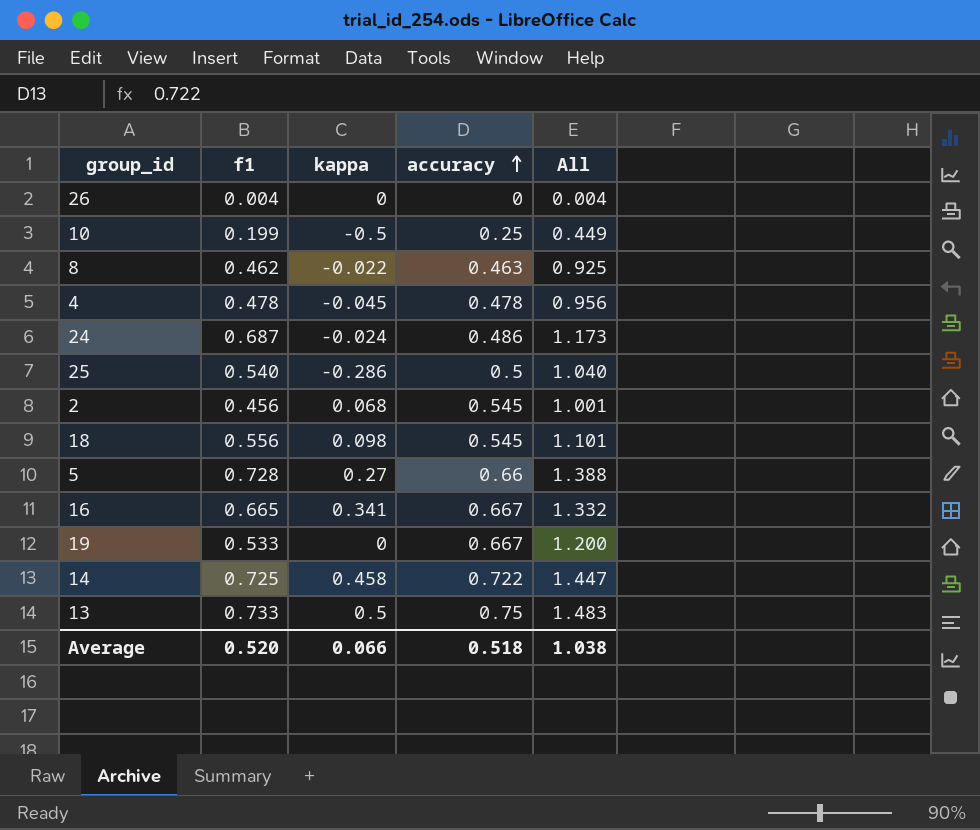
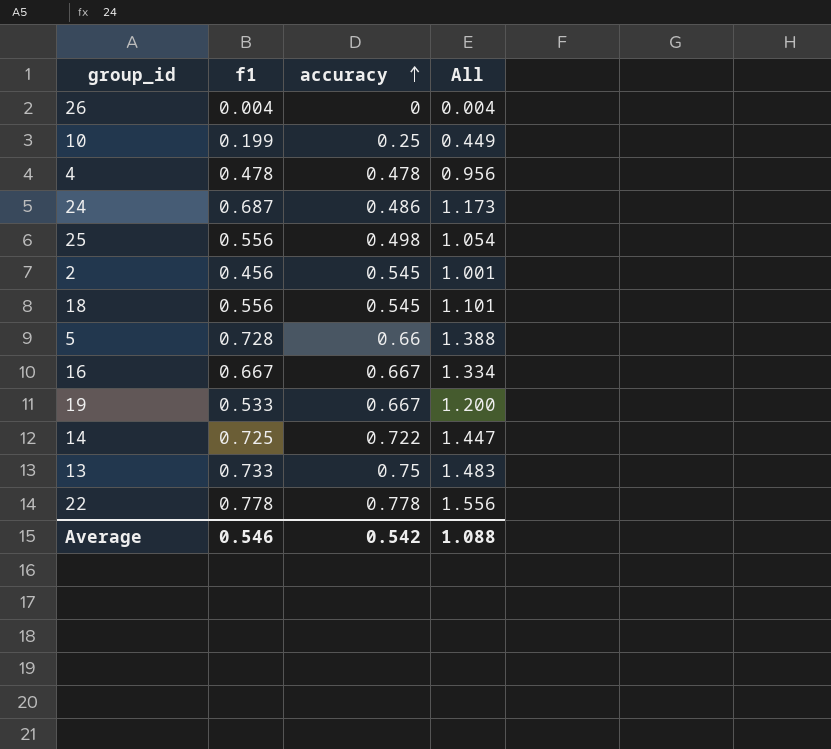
column kappa | position: 3 -> none
row 8: 0.462 | -0.022 | 0.463 | 0.925 -> none
25 | f1: 0.540 -> 0.556
25 | accuracy: 0.5 -> 0.498
25 | All: 1.040 -> 1.054
16 | f1: 0.665 -> 0.667
16 | All: 1.332 -> 1.334
row 22: none -> 0.778 | 0.778 | 1.556
Average | f1: 0.520 -> 0.546
Average | accuracy: 0.518 -> 0.542
Average | All: 1.038 -> 1.088

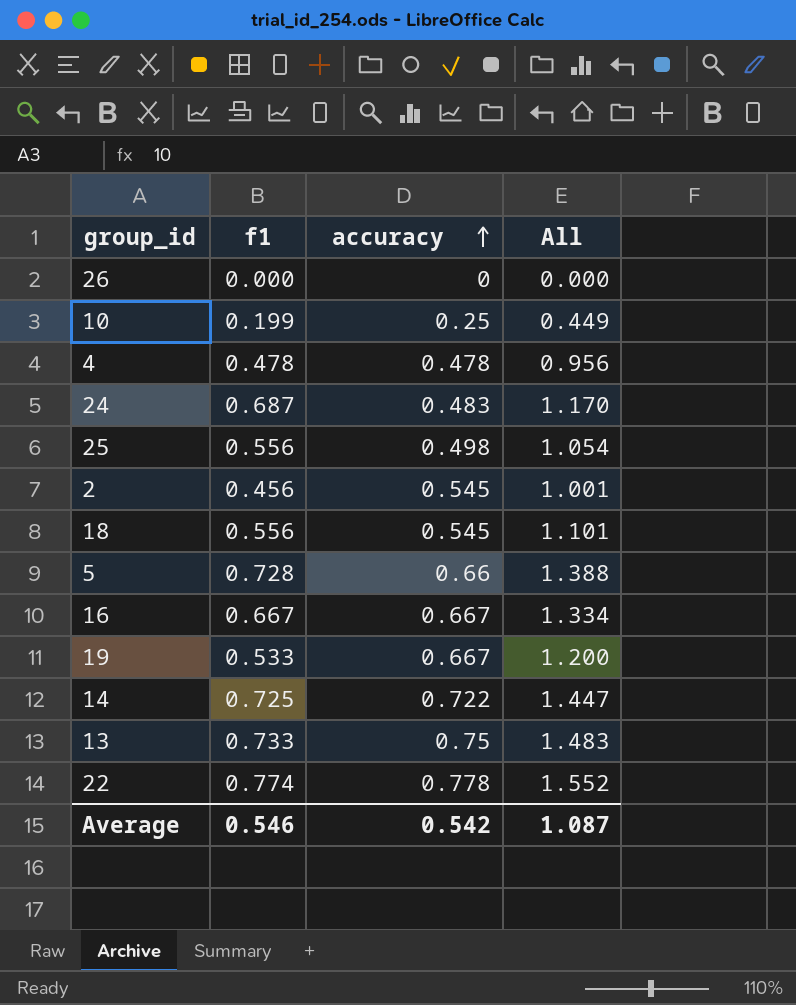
26 | f1: 0.004 -> 0.000
26 | All: 0.004 -> 0.000
24 | accuracy: 0.486 -> 0.483
24 | All: 1.173 -> 1.170
22 | f1: 0.778 -> 0.774
22 | All: 1.556 -> 1.552
Average | All: 1.088 -> 1.087

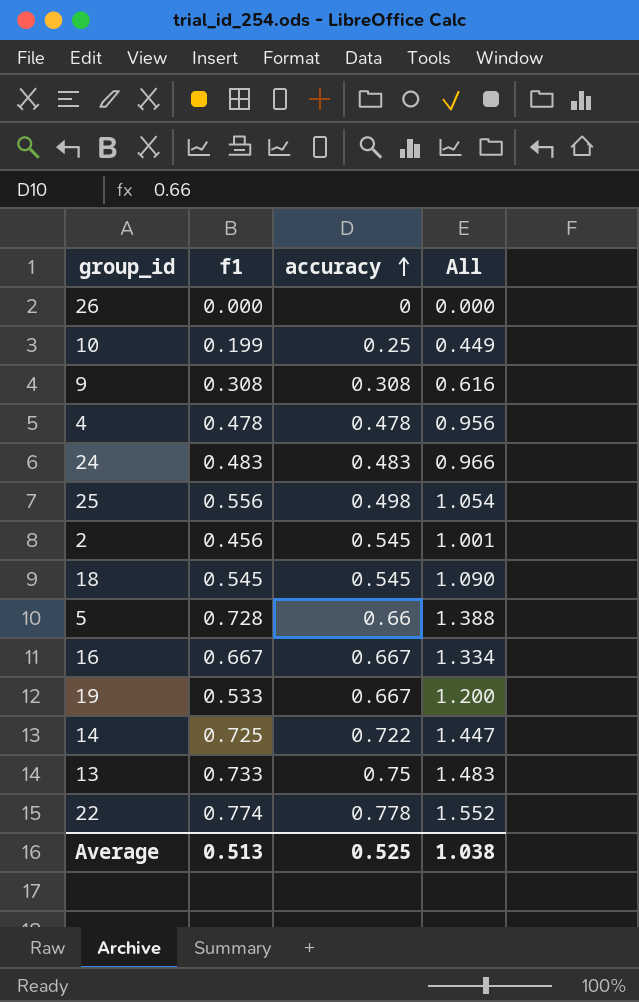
row 9: none -> 0.308 | 0.308 | 0.616
24 | f1: 0.687 -> 0.483
24 | All: 1.170 -> 0.966
18 | f1: 0.556 -> 0.545
18 | All: 1.101 -> 1.090
Average | f1: 0.546 -> 0.513
Average | accuracy: 0.542 -> 0.525
Average | All: 1.087 -> 1.038

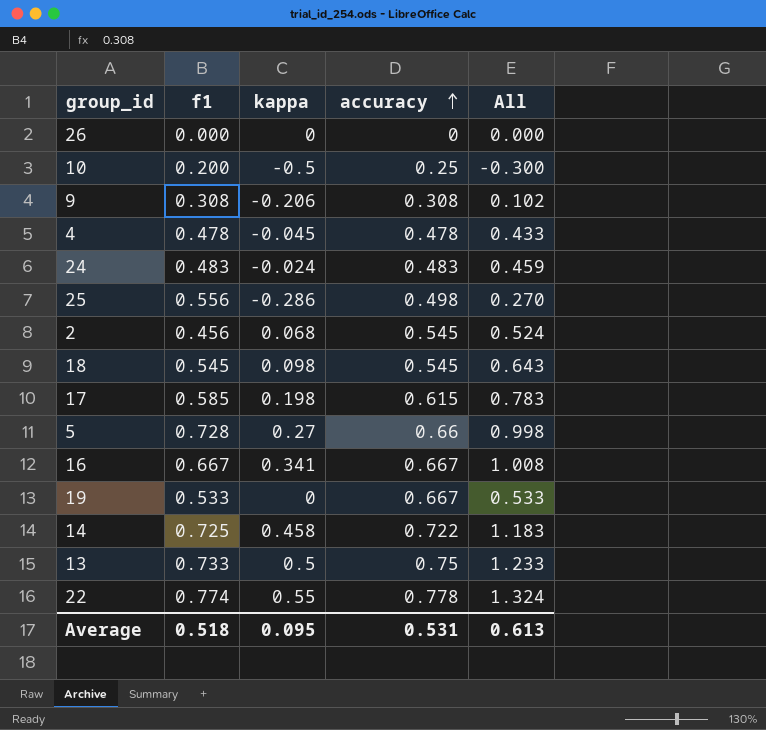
column kappa | position: none -> 3
column All | formula: [f1] + [accuracy] -> [f1] + [kappa]
10 | f1: 0.199 -> 0.200
row 17: none -> 0.585 | 0.198 | 0.615 | 0.783
Average | f1: 0.513 -> 0.518
Average | accuracy: 0.525 -> 0.531
Average | All: 1.038 -> 0.613

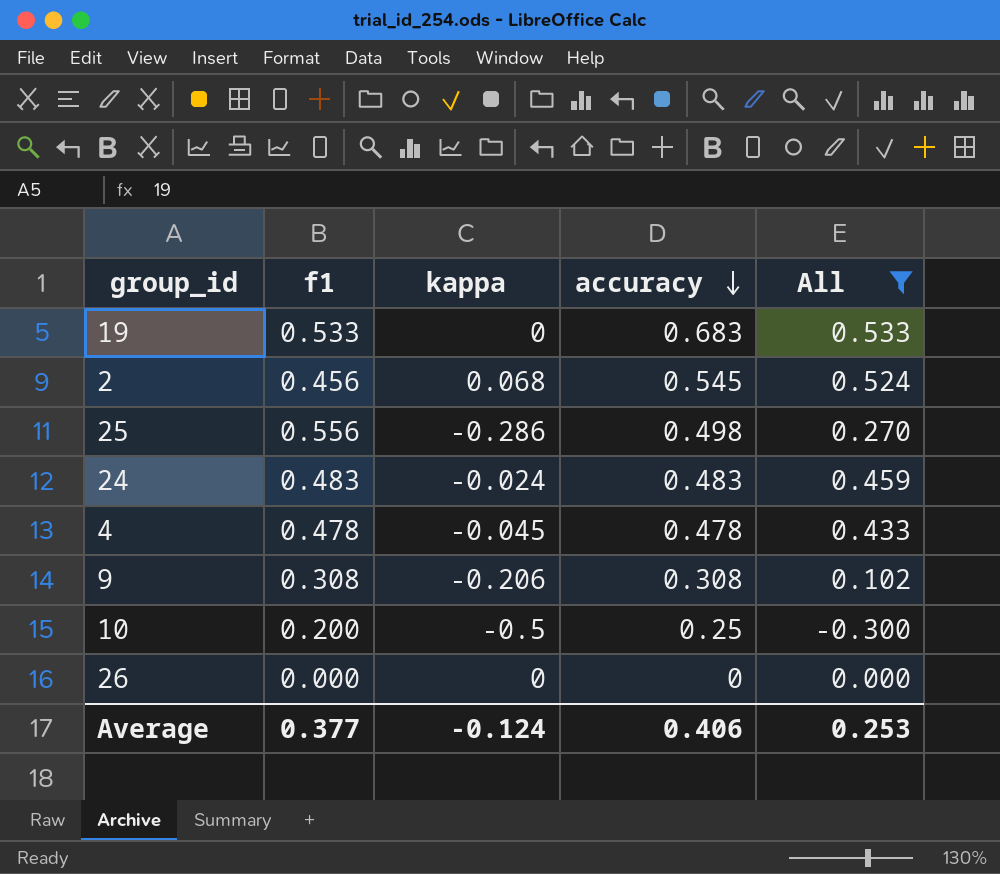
filter: none -> All <= 0.533
row order: accuracy ascending -> accuracy descending
19 | accuracy: 0.667 -> 0.683
Average | f1: 0.518 -> 0.377
Average | kappa: 0.095 -> -0.124
Average | accuracy: 0.531 -> 0.406
Average | All: 0.613 -> 0.253

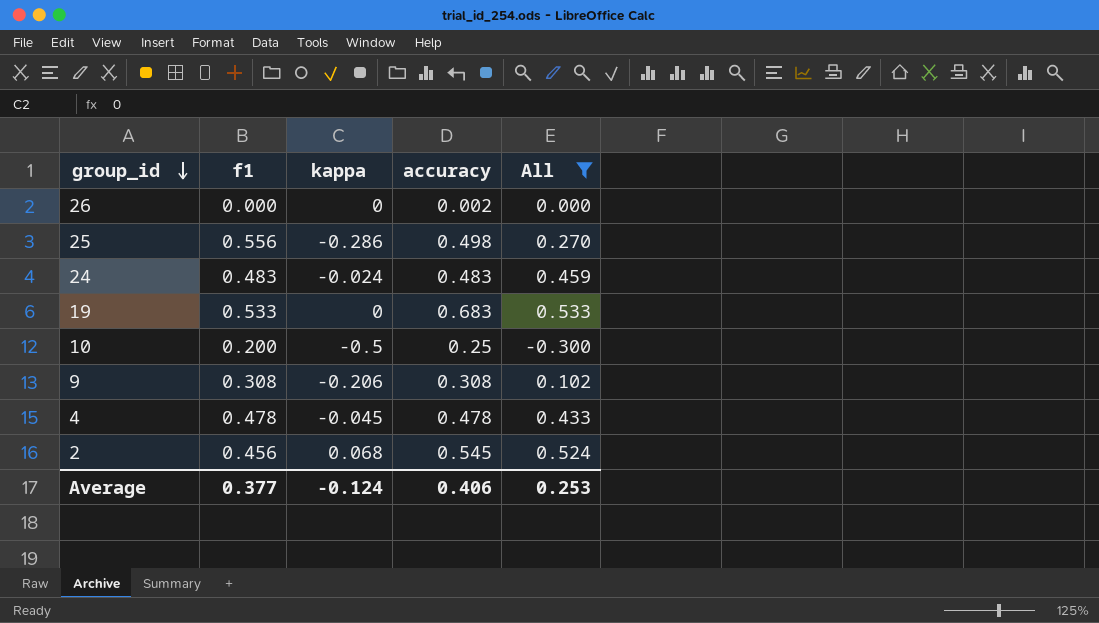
row order: accuracy descending -> group_id descending
26 | accuracy: 0 -> 0.002

